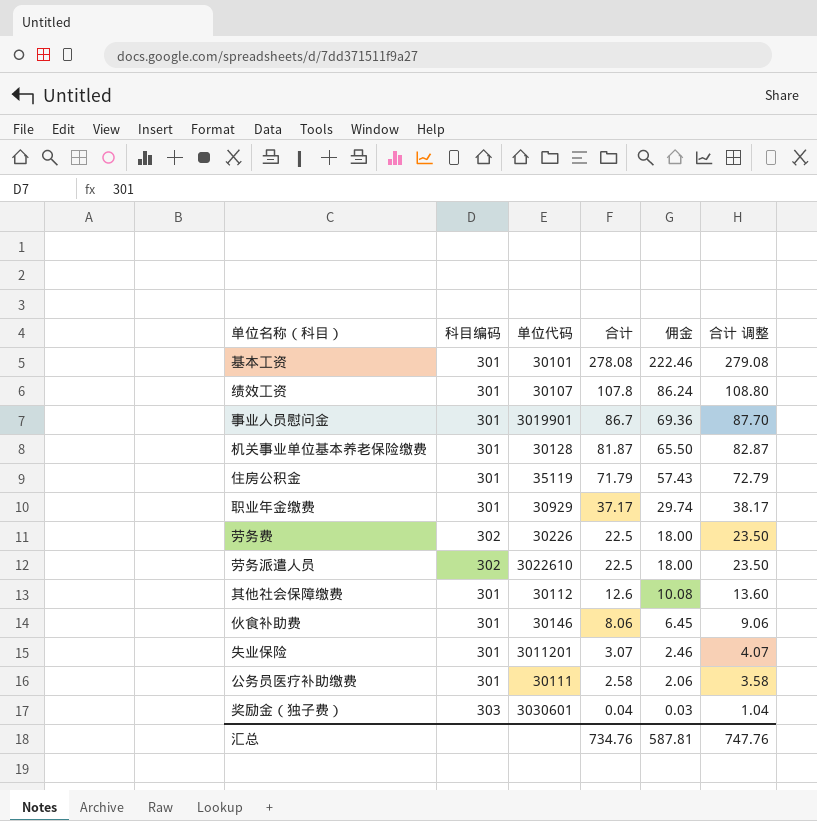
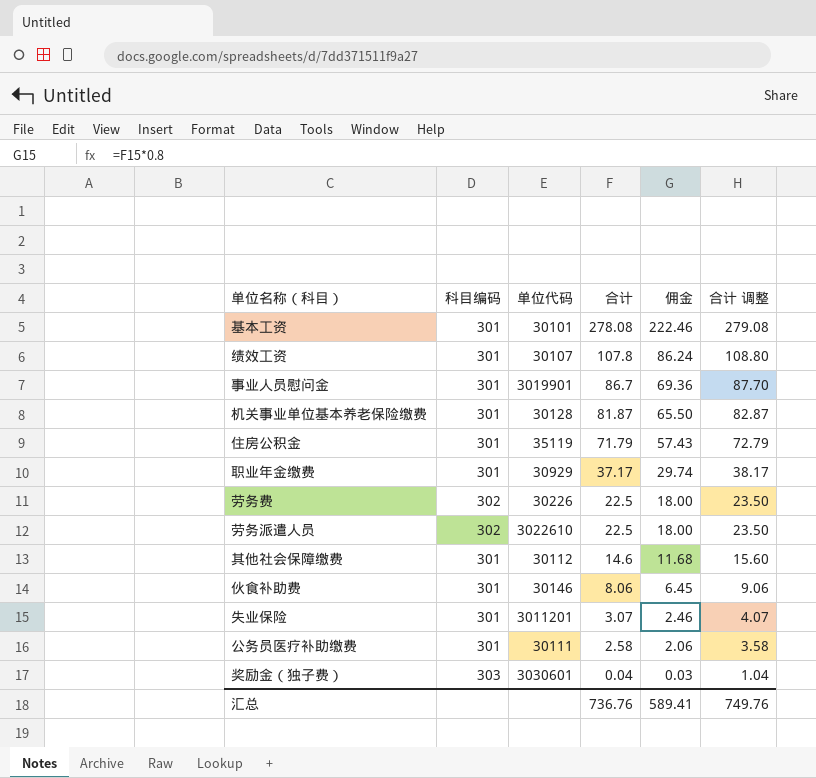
其他社会保障缴费 | 合计: 12.6 -> 14.6
其他社会保障缴费 | 佣金: 10.08 -> 11.68
其他社会保障缴费 | 合计 调整: 13.60 -> 15.60
汇总 | 合计: 734.76 -> 736.76
汇总 | 佣金: 587.81 -> 589.41
汇总 | 合计 调整: 747.76 -> 749.76

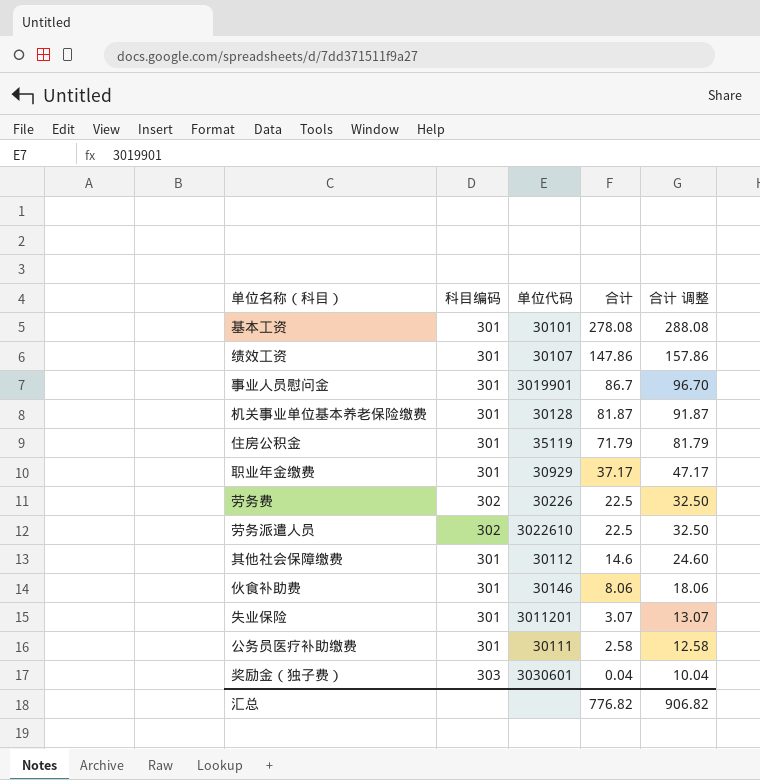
column 佣金 | formula: [合计] * 0.8 -> none
column 合计 调整 | formula: [合计] + 1 -> [合计] + 10
绩效工资 | 合计: 107.8 -> 147.86
汇总 | 合计: 736.76 -> 776.82
汇总 | 合计 调整: 749.76 -> 906.82

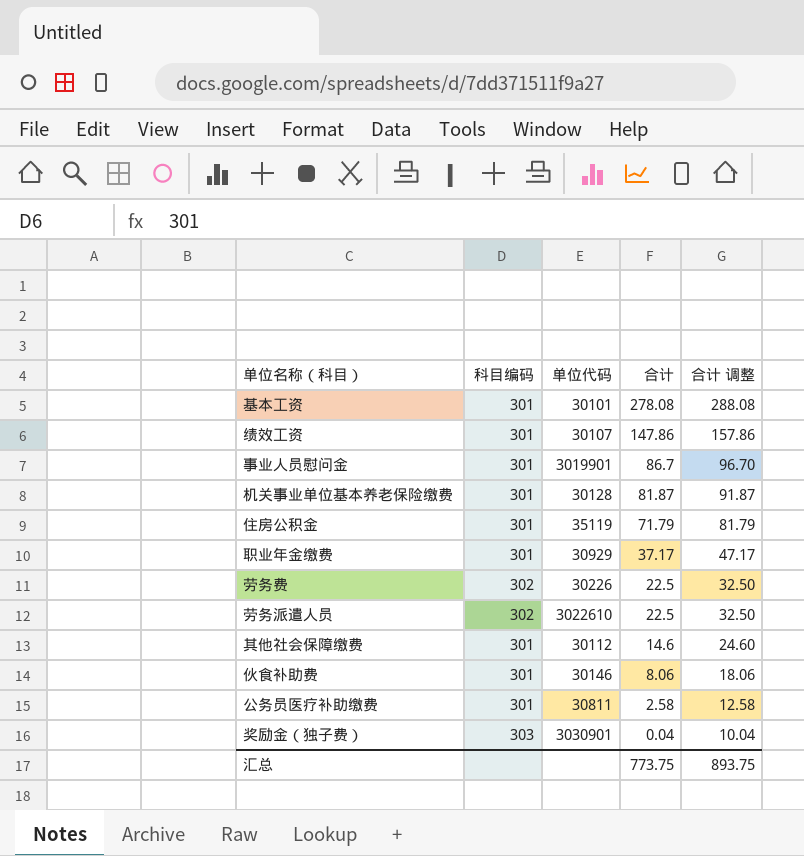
row 失业保险: 301 | 3011201 | 3.07 | 13.07 -> none
公务员医疗补助缴费 | 单位代码: 30111 -> 30811
奖励金（独子费） | 单位代码: 3030601 -> 3030901
汇总 | 合计: 776.82 -> 773.75
汇总 | 合计 调整: 906.82 -> 893.75

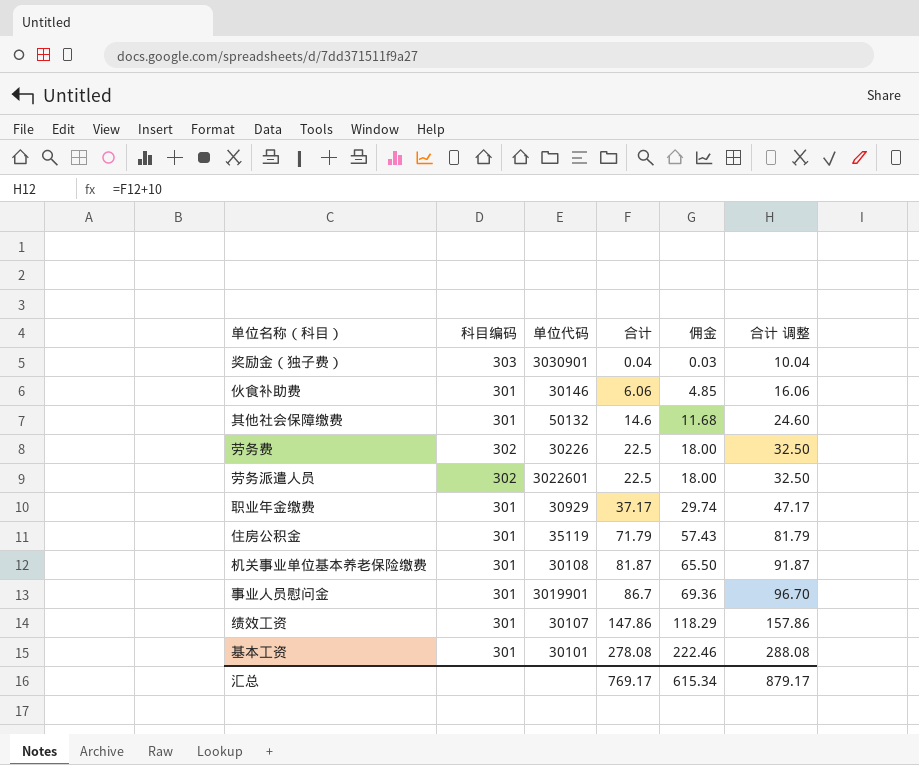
row order: 合计 descending -> 合计 ascending
column 佣金 | formula: none -> [合计] * 0.8
row 公务员医疗补助缴费: 301 | 30811 | 2.58 | 12.58 -> none
伙食补助费 | 合计: 8.06 -> 6.06
伙食补助费 | 合计 调整: 18.06 -> 16.06
其他社会保障缴费 | 单位代码: 30112 -> 50132
劳务派遣人员 | 单位代码: 3022610 -> 3022601
机关事业单位基本养老保险缴费 | 单位代码: 30128 -> 30108
汇总 | 合计: 773.75 -> 769.17
汇总 | 合计 调整: 893.75 -> 879.17

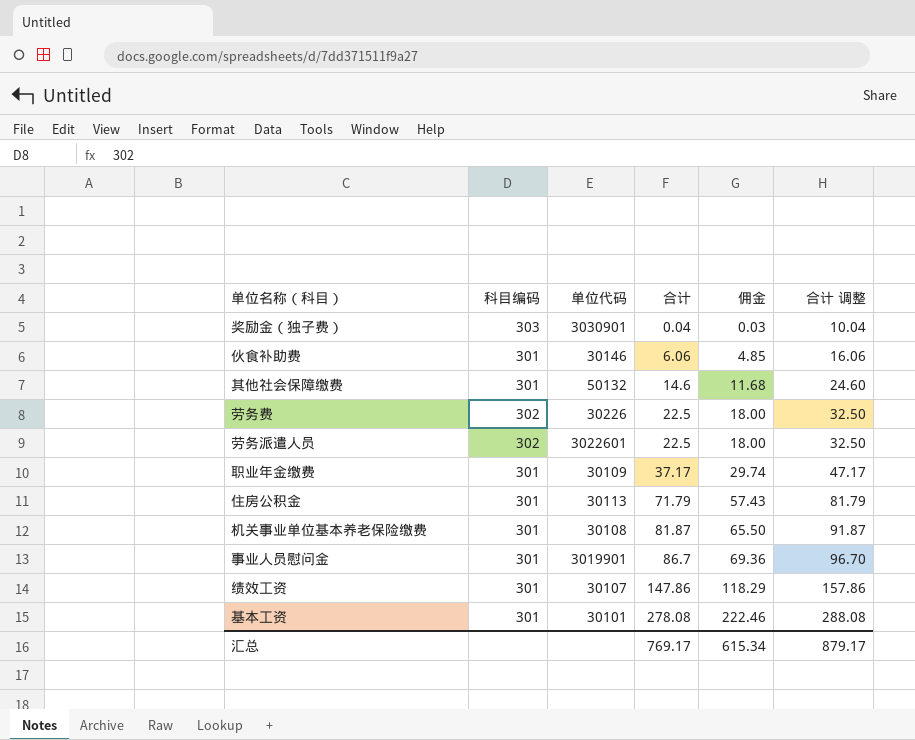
职业年金缴费 | 单位代码: 30929 -> 30109
住房公积金 | 单位代码: 35119 -> 30113

